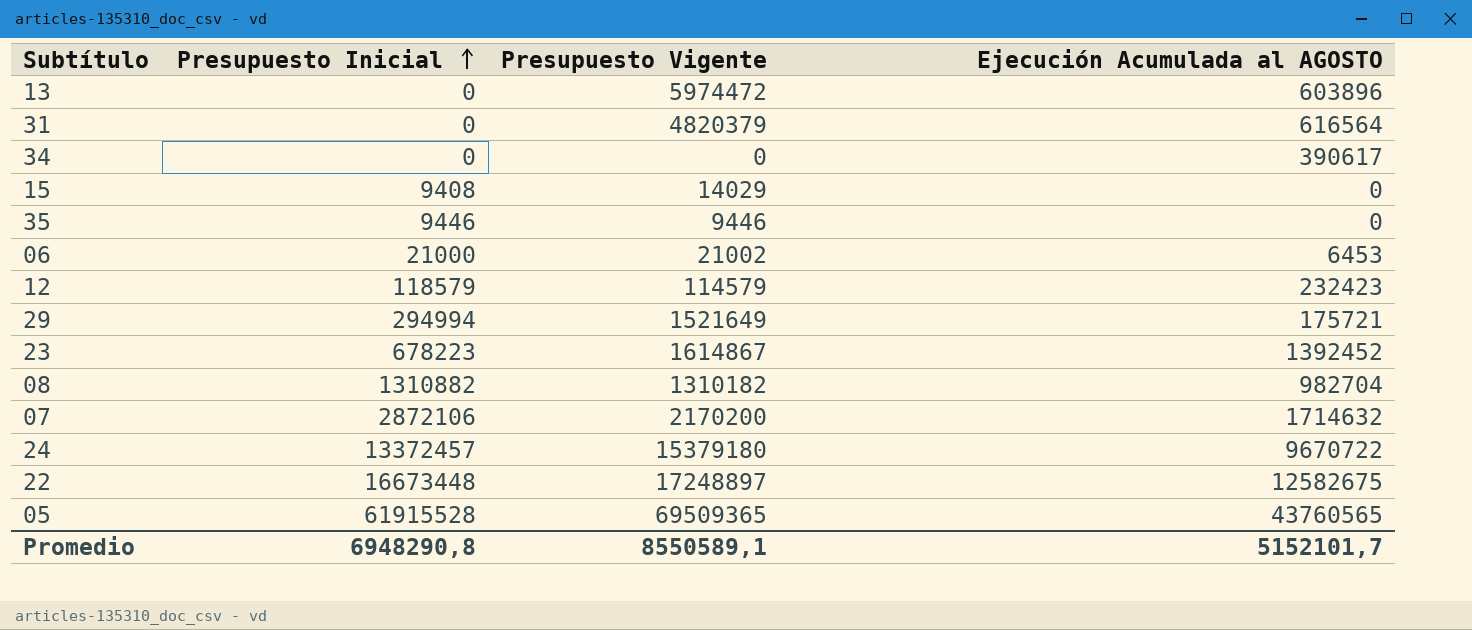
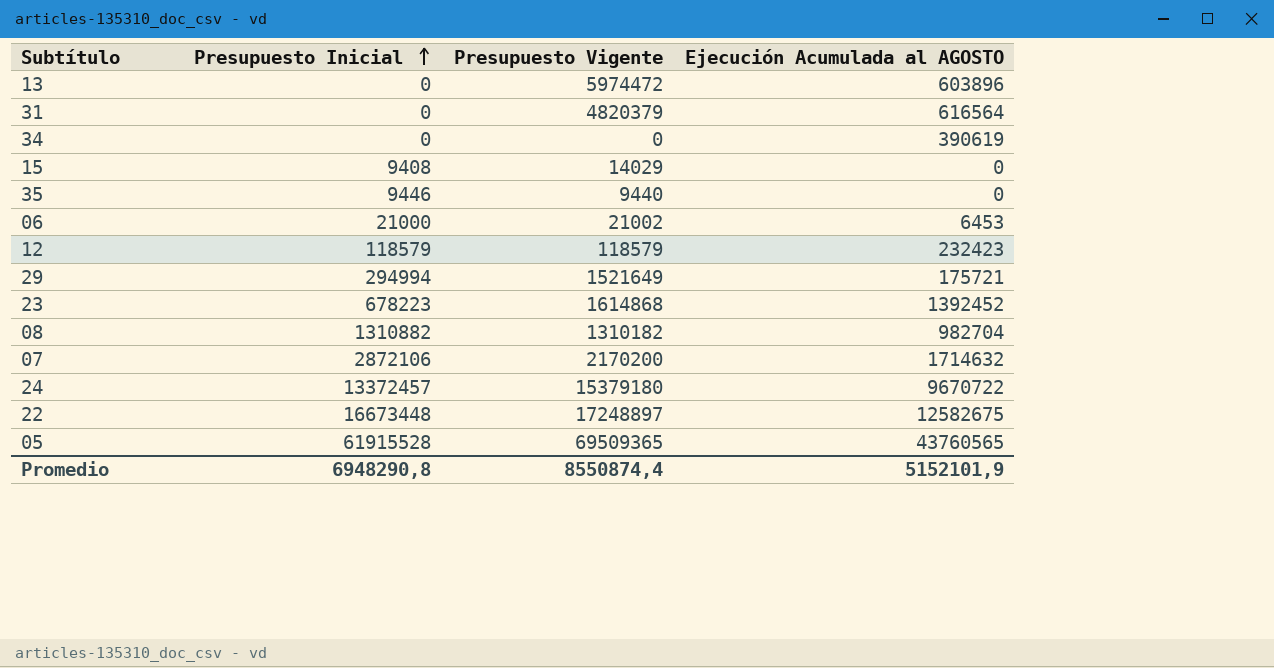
34 | Ejecución Acumulada al AGOSTO: 390617 -> 390619
35 | Presupuesto Vigente: 9446 -> 9440
12 | Presupuesto Vigente: 114579 -> 118579
23 | Presupuesto Vigente: 1614867 -> 1614868
Promedio | Presupuesto Vigente: 8550589,1 -> 8550874,4
Promedio | Ejecución Acumulada al AGOSTO: 5152101,7 -> 5152101,9

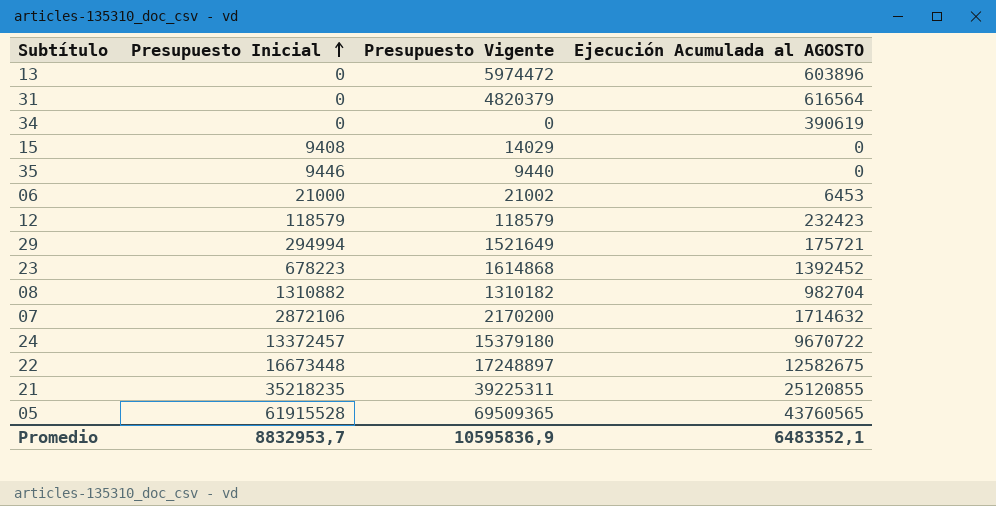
row 21: none -> 35218235 | 39225311 | 25120855
Promedio | Presupuesto Inicial: 6948290,8 -> 8832953,7
Promedio | Presupuesto Vigente: 8550874,4 -> 10595836,9
Promedio | Ejecución Acumulada al AGOSTO: 5152101,9 -> 6483352,1

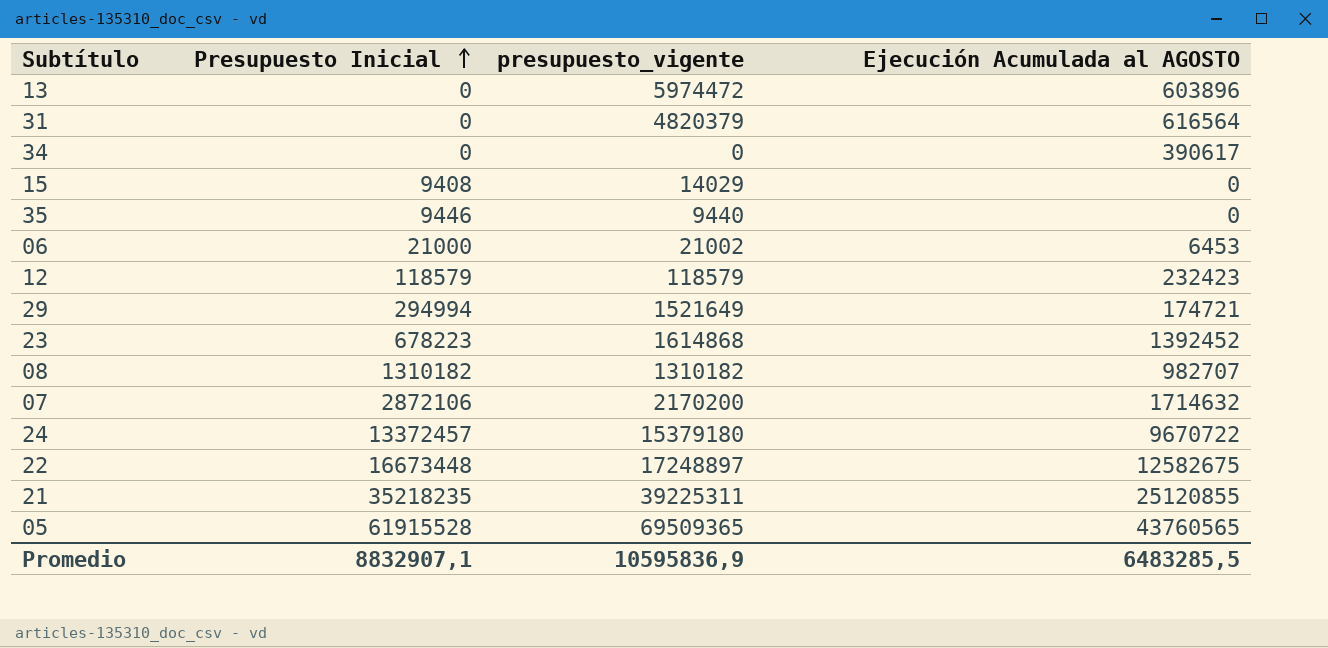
column name: Presupuesto Vigente -> presupuesto_vigente
34 | Ejecución Acumulada al AGOSTO: 390619 -> 390617
29 | Ejecución Acumulada al AGOSTO: 175721 -> 174721
08 | Presupuesto Inicial: 1310882 -> 1310182
08 | Ejecución Acumulada al AGOSTO: 982704 -> 982707
Promedio | Presupuesto Inicial: 8832953,7 -> 8832907,1
Promedio | Ejecución Acumulada al AGOSTO: 6483352,1 -> 6483285,5

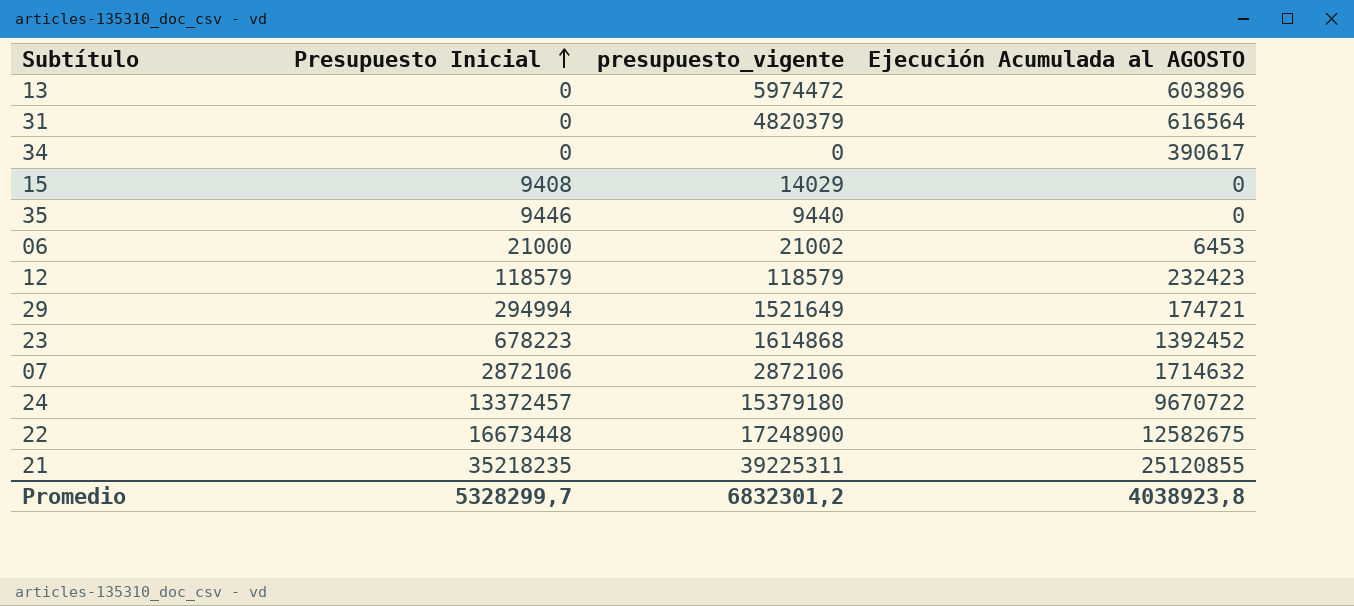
row 08: 1310182 | 1310182 | 982707 -> none
row 05: 61915528 | 69509365 | 43760565 -> none
07 | presupuesto_vigente: 2170200 -> 2872106
22 | presupuesto_vigente: 17248897 -> 17248900
Promedio | Presupuesto Inicial: 8832907,1 -> 5328299,7
Promedio | presupuesto_vigente: 10595836,9 -> 6832301,2
Promedio | Ejecución Acumulada al AGOSTO: 6483285,5 -> 4038923,8

